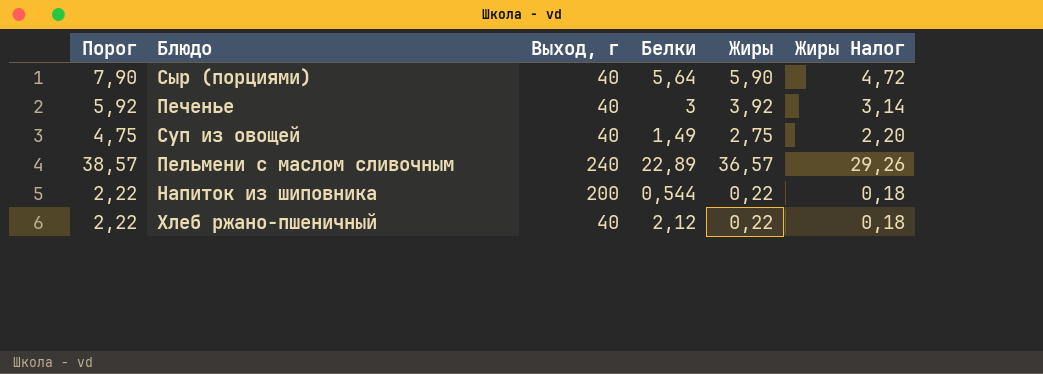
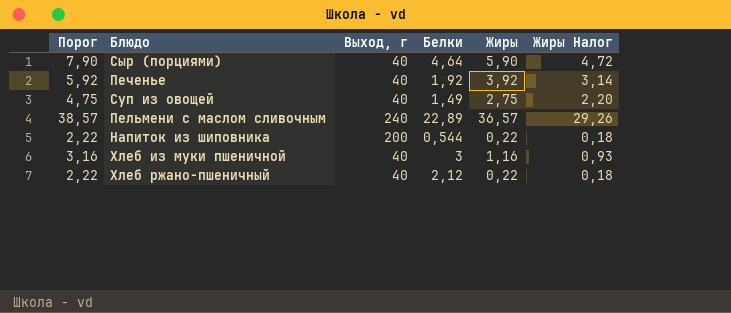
Сыр (порциями) | Белки: 5,64 -> 4,64
Печенье | Белки: 3 -> 1,92
row Хлеб из муки пшеничной: none -> 3,16 | 40 | 3 | 1,16 | 0,93

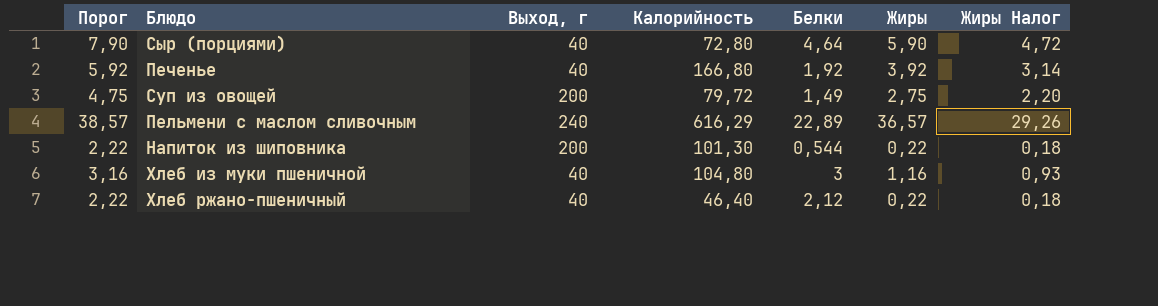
column Калорийность | position: none -> 4
Суп из овощей | Выход, г: 40 -> 200

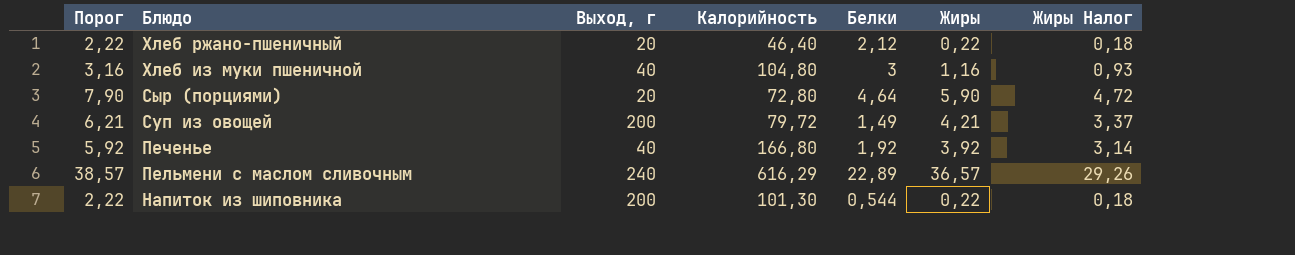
row order: none -> Блюдо descending
Хлеб ржано-пшеничный | Выход, г: 40 -> 20
Сыр (порциями) | Выход, г: 40 -> 20
Суп из овощей | Порог: 4,75 -> 6,21
Суп из овощей | Жиры: 2,75 -> 4,21
Суп из овощей | Жиры Налог: 2,20 -> 3,37

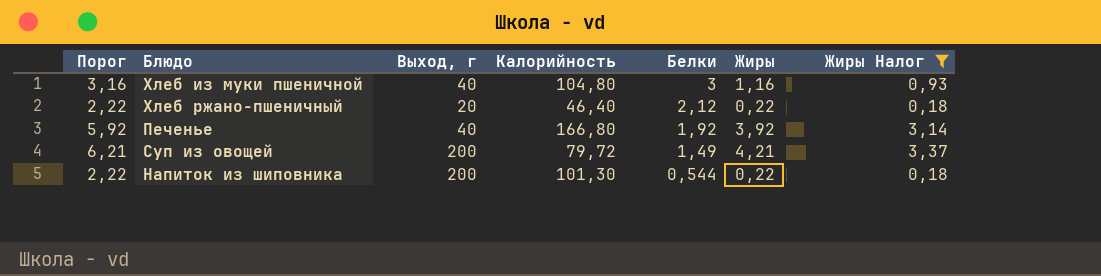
filter: none -> Жиры Налог <= 3,37
row order: Блюдо descending -> Белки descending

